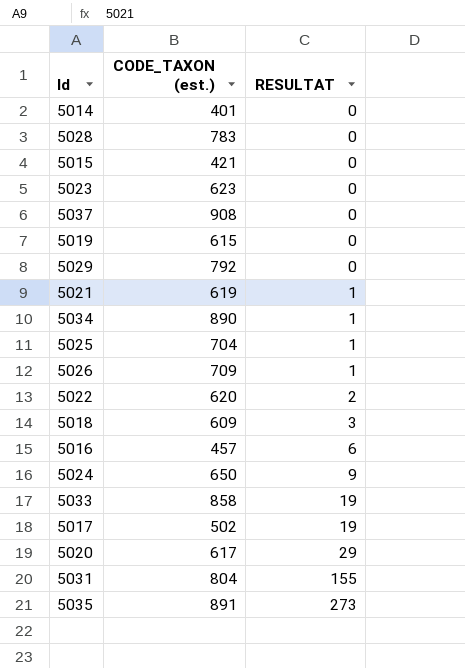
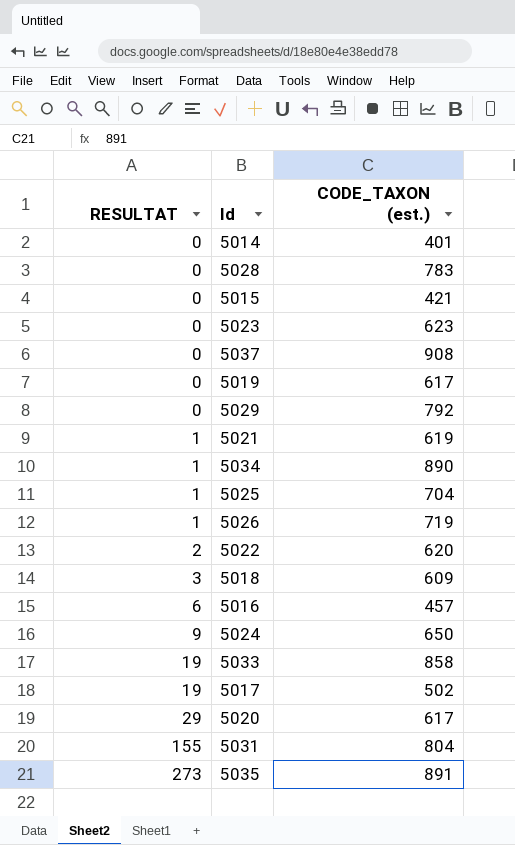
column RESULTAT | position: 3 -> 1
5019 | CODE_TAXON (est.): 615 -> 617
5026 | CODE_TAXON (est.): 709 -> 719

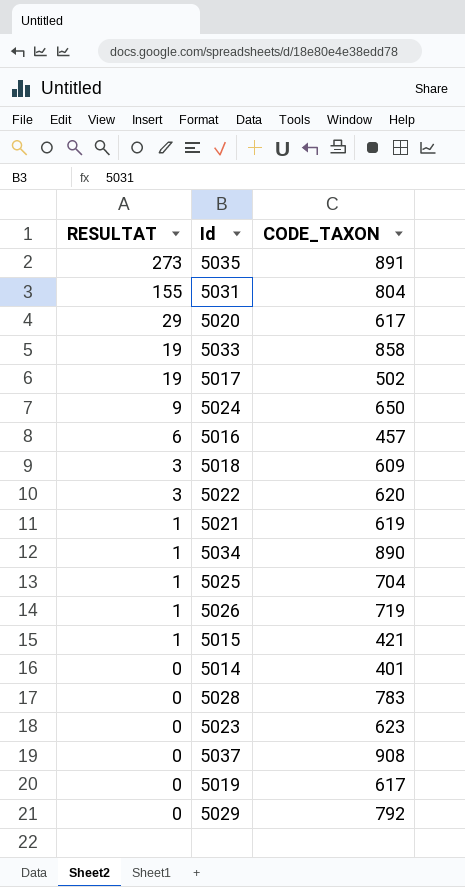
row order: RESULTAT ascending -> RESULTAT descending
column name: CODE_TAXON (est.) -> CODE_TAXON
5022 | RESULTAT: 2 -> 3
5015 | RESULTAT: 0 -> 1

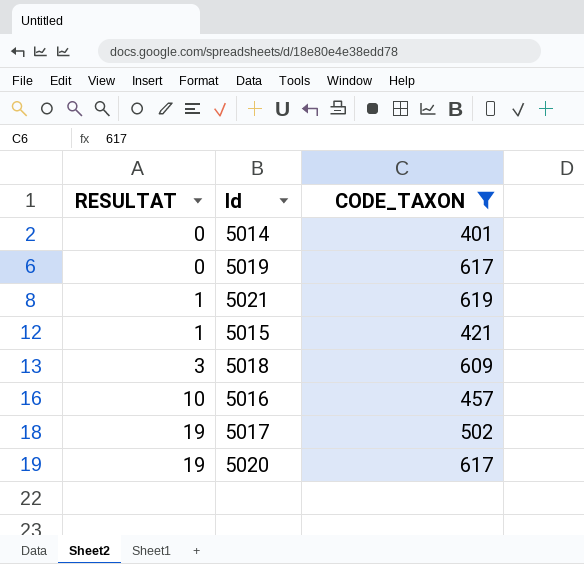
filter: none -> CODE_TAXON <= 619
row order: RESULTAT descending -> RESULTAT ascending
5016 | RESULTAT: 6 -> 10
5020 | RESULTAT: 29 -> 19

